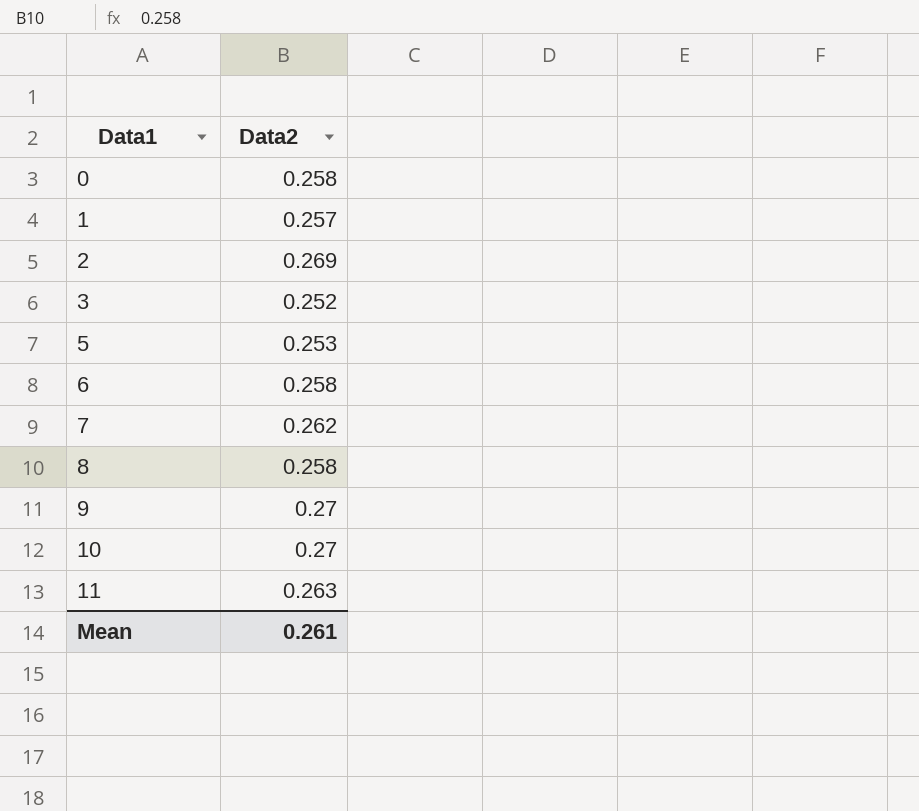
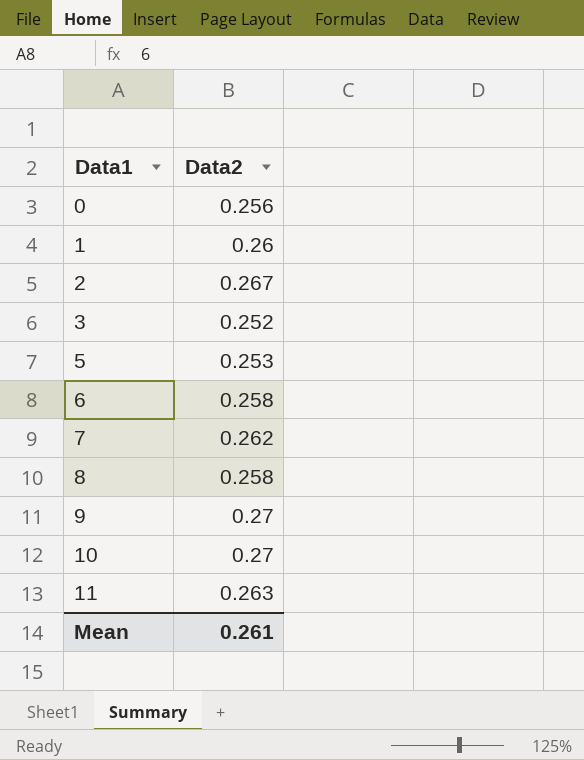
0 | Data2: 0.258 -> 0.256
1 | Data2: 0.257 -> 0.26
2 | Data2: 0.269 -> 0.267

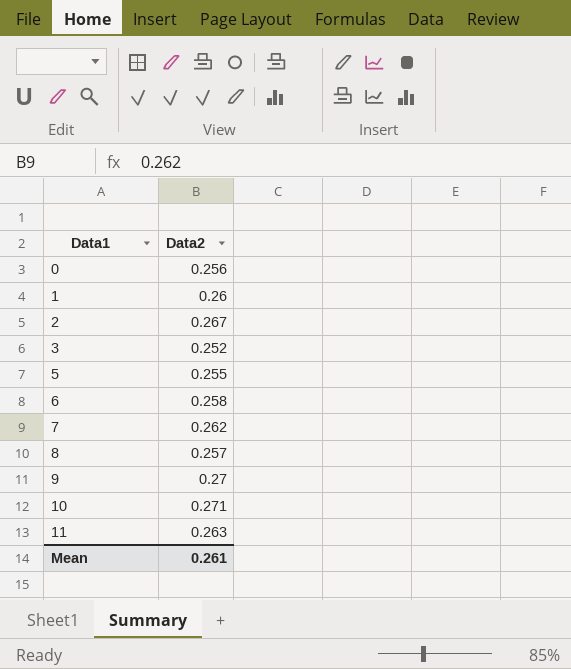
5 | Data2: 0.253 -> 0.255
8 | Data2: 0.258 -> 0.257
10 | Data2: 0.27 -> 0.271

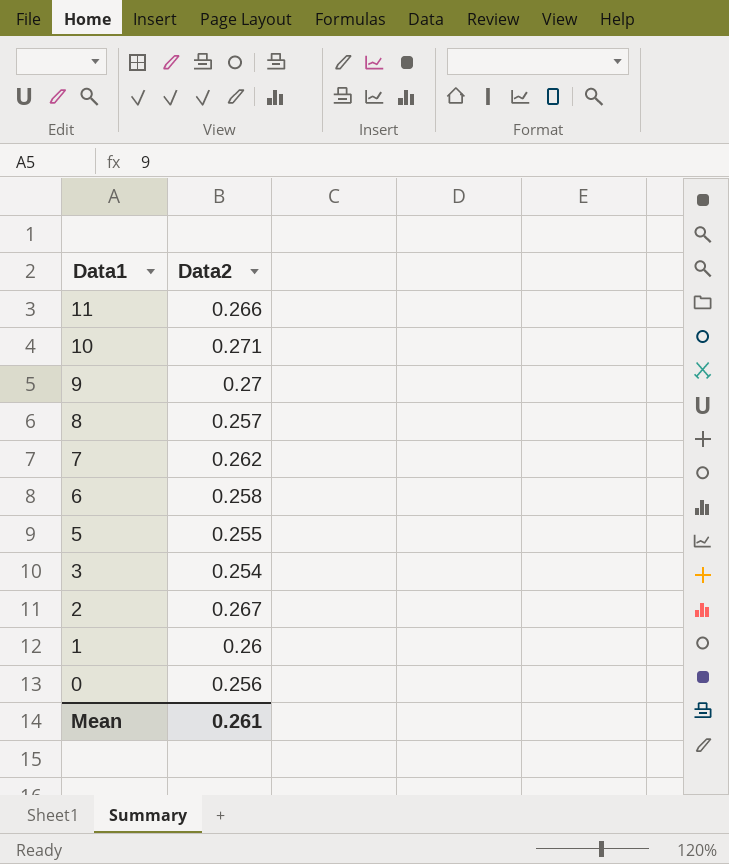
row order: Data1 ascending -> Data1 descending
11 | Data2: 0.263 -> 0.266
3 | Data2: 0.252 -> 0.254

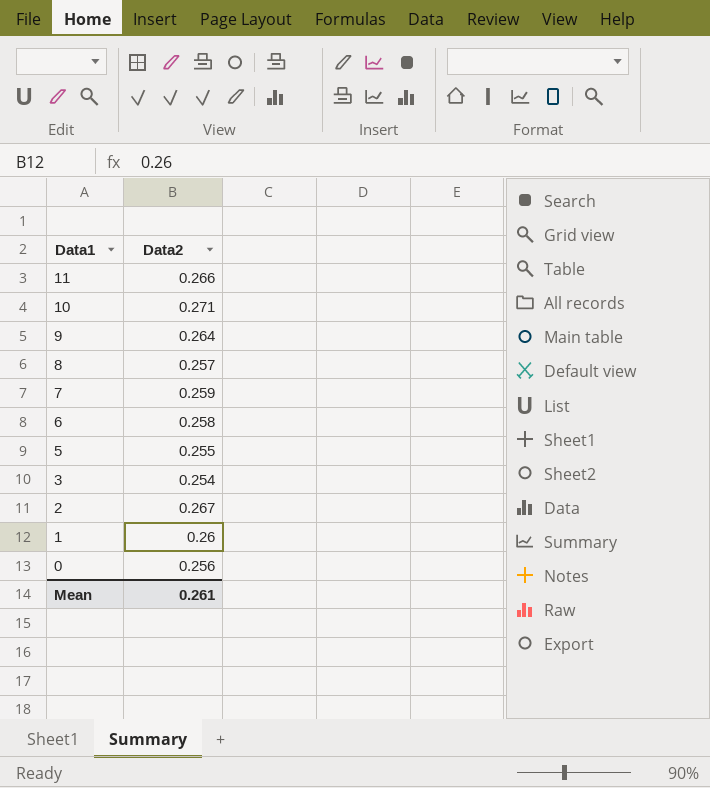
9 | Data2: 0.27 -> 0.264
7 | Data2: 0.262 -> 0.259

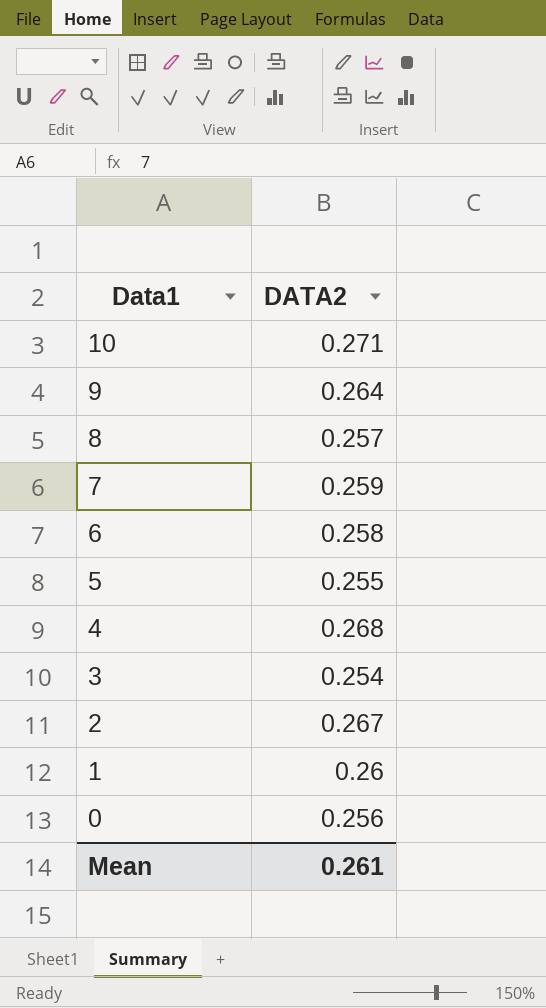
column name: Data2 -> DATA2
row 11: 0.266 -> none
row 4: none -> 0.268

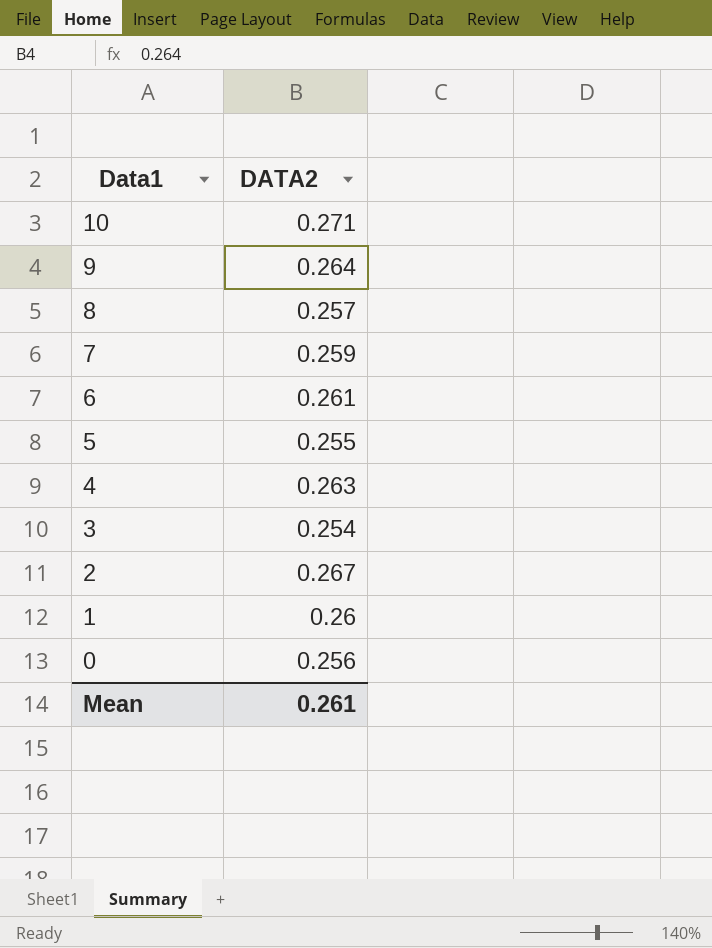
6 | DATA2: 0.258 -> 0.261
4 | DATA2: 0.268 -> 0.263

